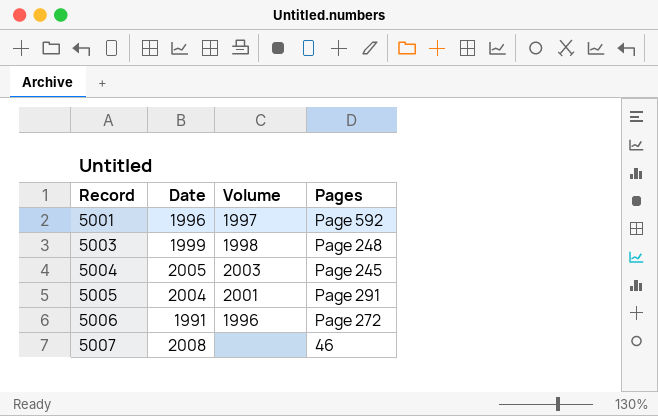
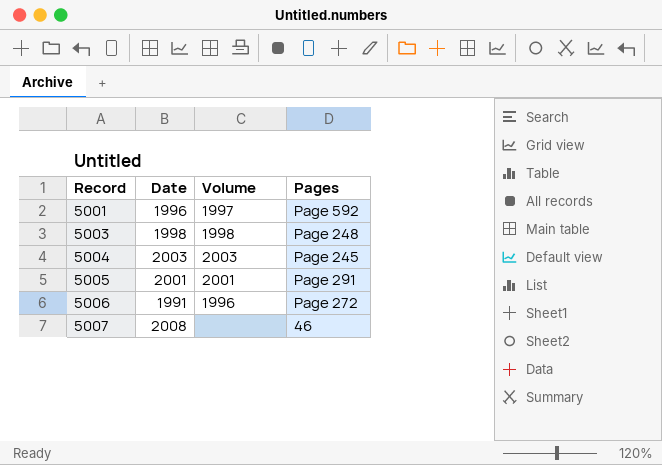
5003 | Date: 1999 -> 1998
5004 | Date: 2005 -> 2003
5005 | Date: 2004 -> 2001

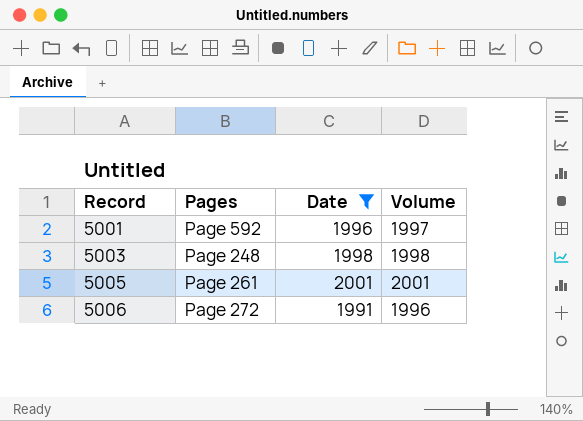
filter: none -> Date <= 2001
column Pages | position: 4 -> 2
5005 | Pages: Page 291 -> Page 261

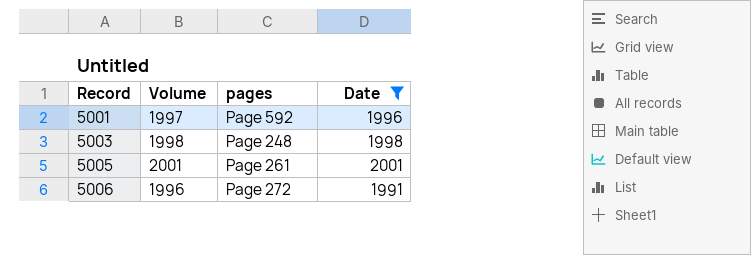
column Volume | position: 4 -> 2
column name: Pages -> pages

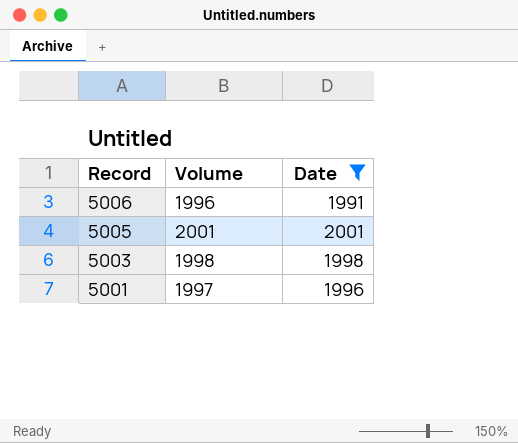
row order: Record ascending -> Record descending
column pages | position: 3 -> none

